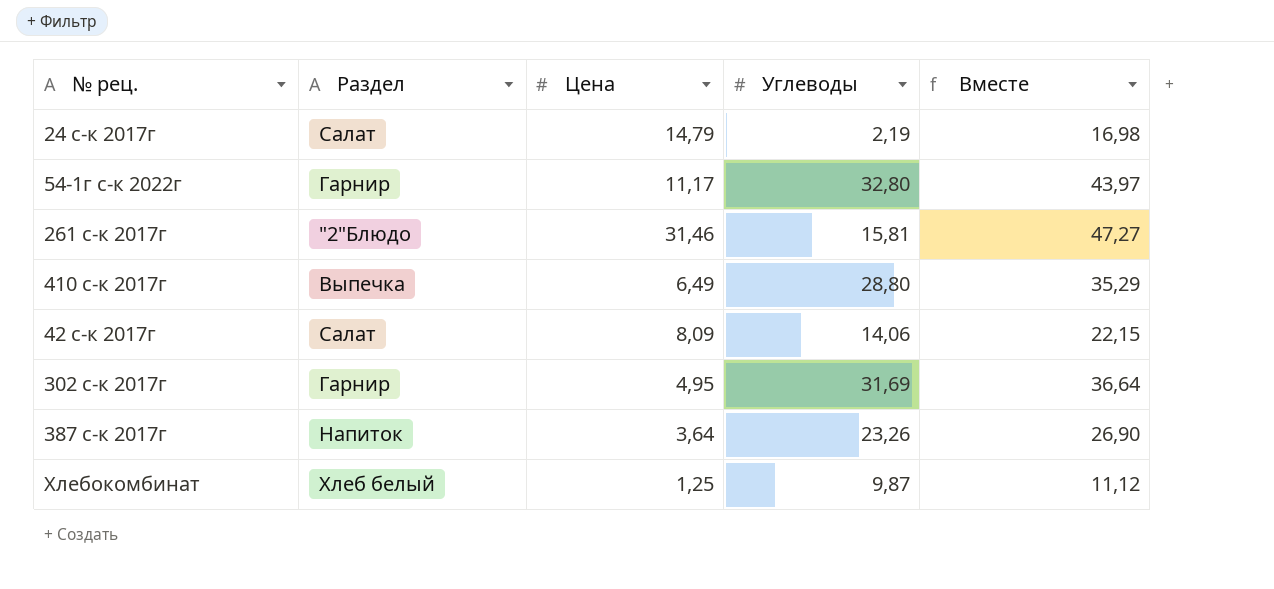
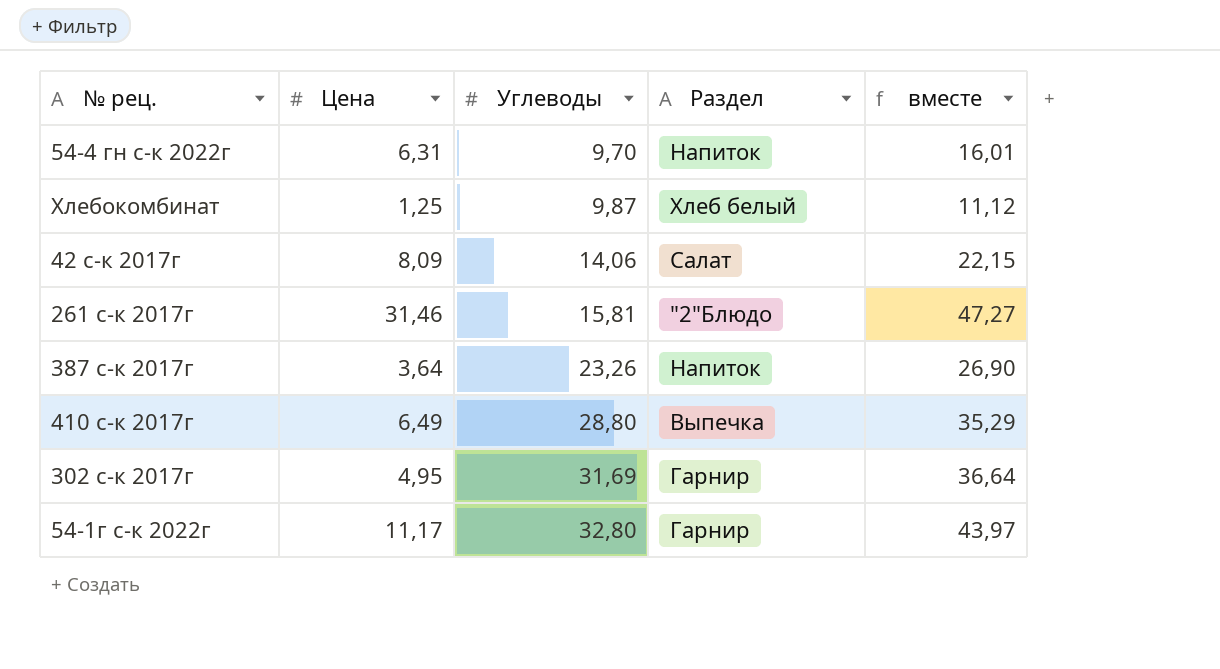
row order: none -> Углеводы ascending
column Раздел | position: 2 -> 4
column name: Вместе -> вместе
row 24 с-к 2017г: Салат | 14,79 | 2,19 | 16,98 -> none
row 54-4 гн с-к 2022г: none -> 6,31 | 9,70 | Напиток | 16,01

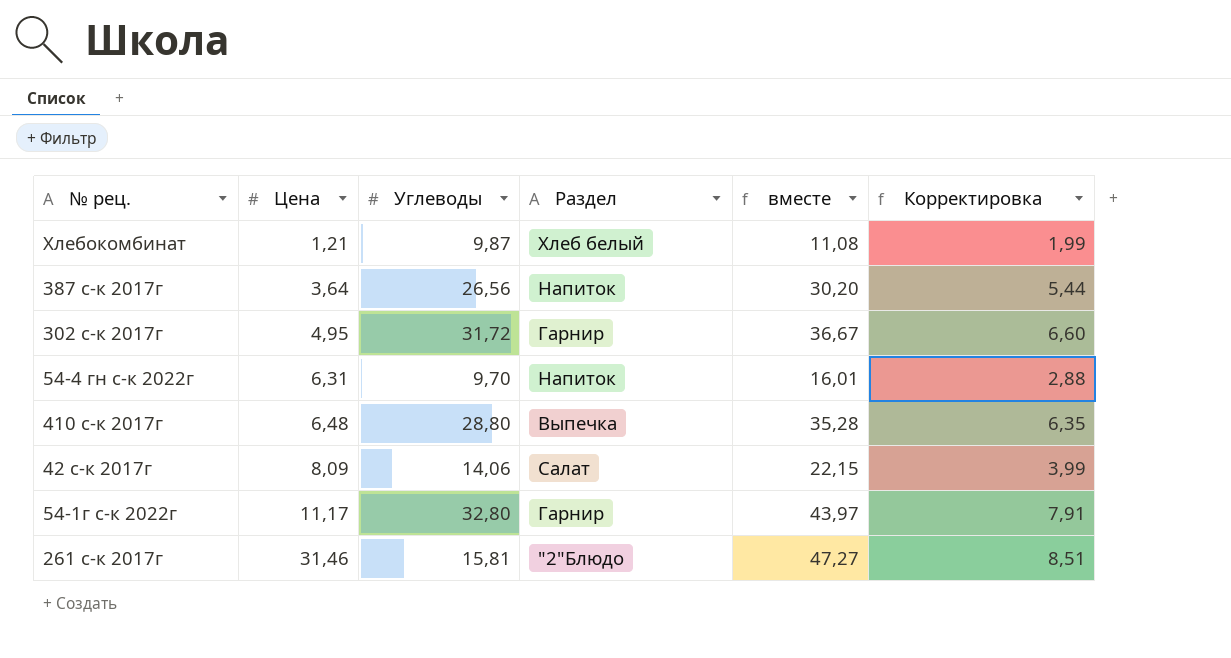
row order: Углеводы ascending -> Цена ascending
column Корректировка | formula: none -> [вместе] * 0,18
Хлебокомбинат | Цена: 1,25 -> 1,21
Хлебокомбинат | вместе: 11,12 -> 11,08
387 с-к 2017г | Углеводы: 23,26 -> 26,56
387 с-к 2017г | вместе: 26,90 -> 30,20
302 с-к 2017г | Углеводы: 31,69 -> 31,72
302 с-к 2017г | вместе: 36,64 -> 36,67
410 с-к 2017г | Цена: 6,49 -> 6,48
410 с-к 2017г | вместе: 35,29 -> 35,28

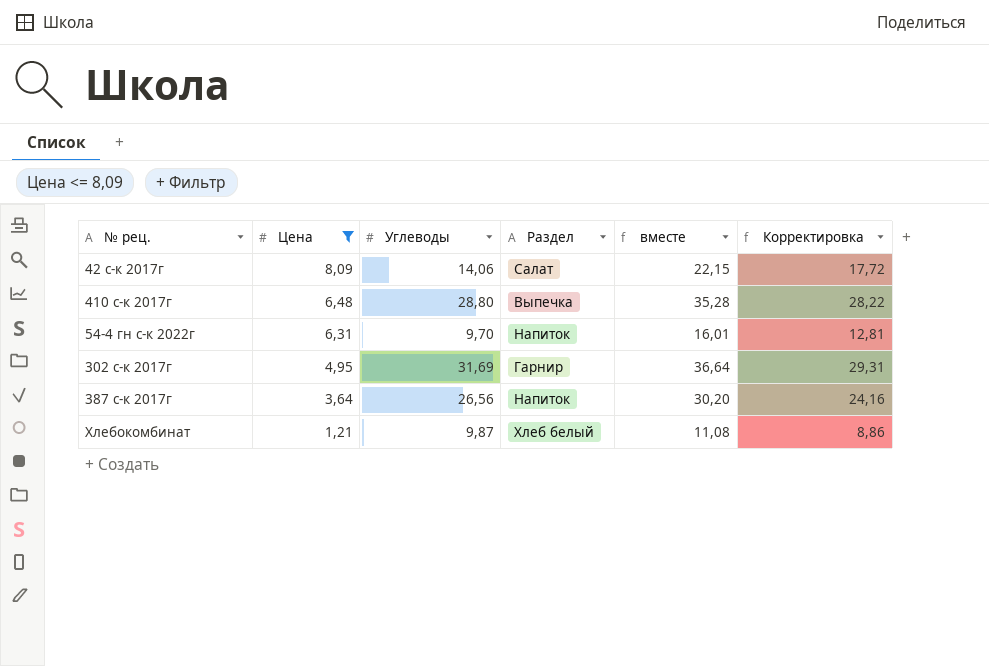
filter: none -> Цена <= 8,09
row order: Цена ascending -> Цена descending
column Корректировка | formula: [вместе] * 0,18 -> [вместе] * 0,8
302 с-к 2017г | Углеводы: 31,72 -> 31,69
302 с-к 2017г | вместе: 36,67 -> 36,64

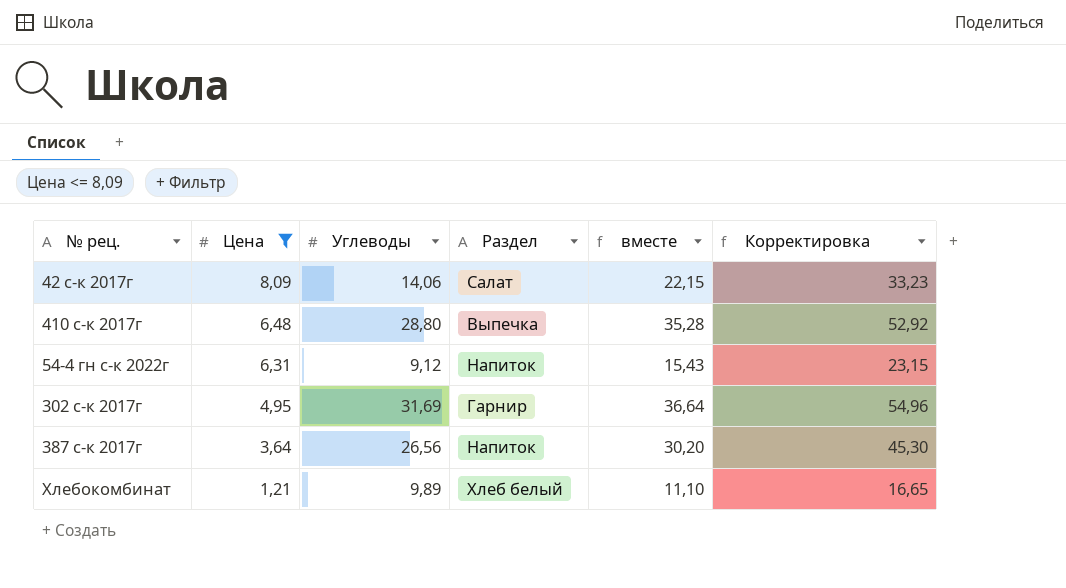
column Корректировка | formula: [вместе] * 0,8 -> [вместе] * 1,5
54-4 гн с-к 2022г | Углеводы: 9,70 -> 9,12
54-4 гн с-к 2022г | вместе: 16,01 -> 15,43
Хлебокомбинат | Углеводы: 9,87 -> 9,89
Хлебокомбинат | вместе: 11,08 -> 11,10

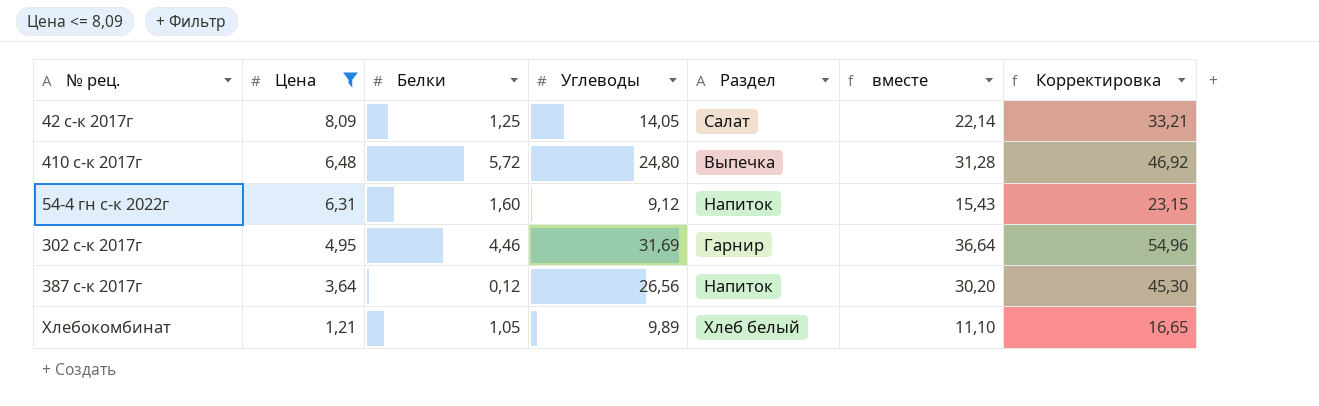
column Белки | position: none -> 3
42 с-к 2017г | Углеводы: 14,06 -> 14,05
42 с-к 2017г | вместе: 22,15 -> 22,14
42 с-к 2017г | Корректировка: 33,23 -> 33,21
410 с-к 2017г | Углеводы: 28,80 -> 24,80
410 с-к 2017г | вместе: 35,28 -> 31,28
410 с-к 2017г | Корректировка: 52,92 -> 46,92

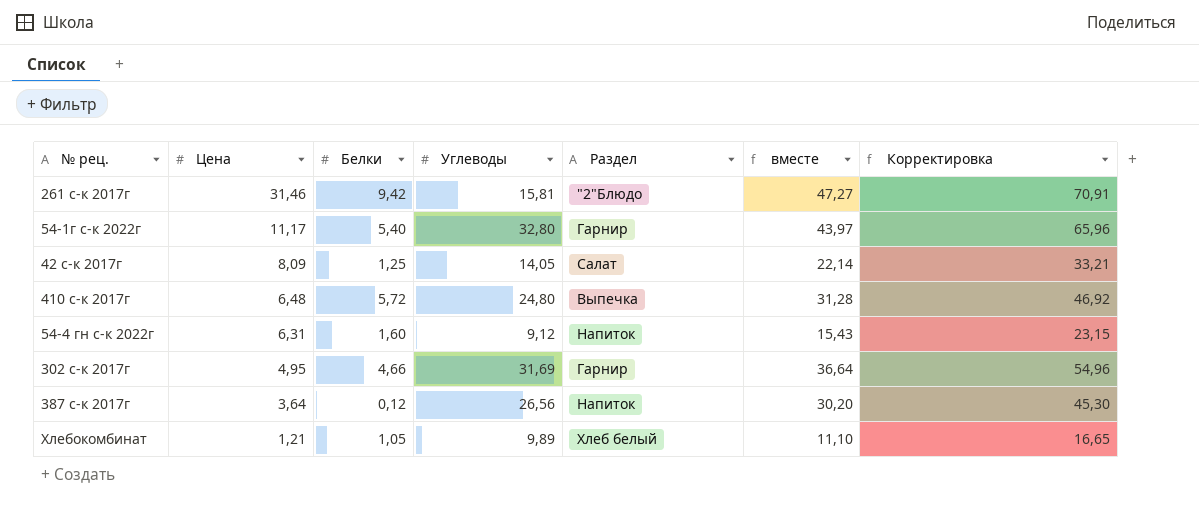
filter: Цена <= 8,09 -> none
302 с-к 2017г | Белки: 4,46 -> 4,66

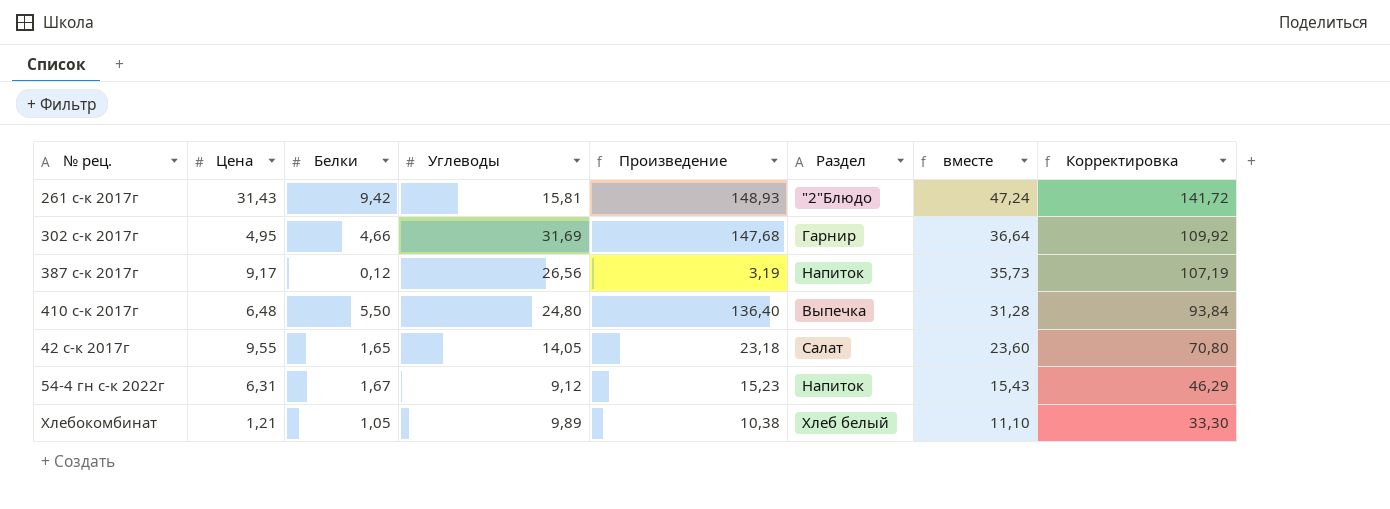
row order: Цена descending -> вместе descending
column Произведение | formula: none -> [Белки] * [Углеводы]
column Корректировка | formula: [вместе] * 1,5 -> [вместе] * 3
row 54-1г с-к 2022г: 11,17 | 5,40 | 32,80 | Гарнир | 43,97 | 65,96 -> none
261 с-к 2017г | Цена: 31,46 -> 31,43
261 с-к 2017г | вместе: 47,27 -> 47,24
387 с-к 2017г | Цена: 3,64 -> 9,17
387 с-к 2017г | вместе: 30,20 -> 35,73
410 с-к 2017г | Белки: 5,72 -> 5,50
42 с-к 2017г | Цена: 8,09 -> 9,55
42 с-к 2017г | Белки: 1,25 -> 1,65
42 с-к 2017г | вместе: 22,14 -> 23,60
54-4 гн с-к 2022г | Белки: 1,60 -> 1,67

